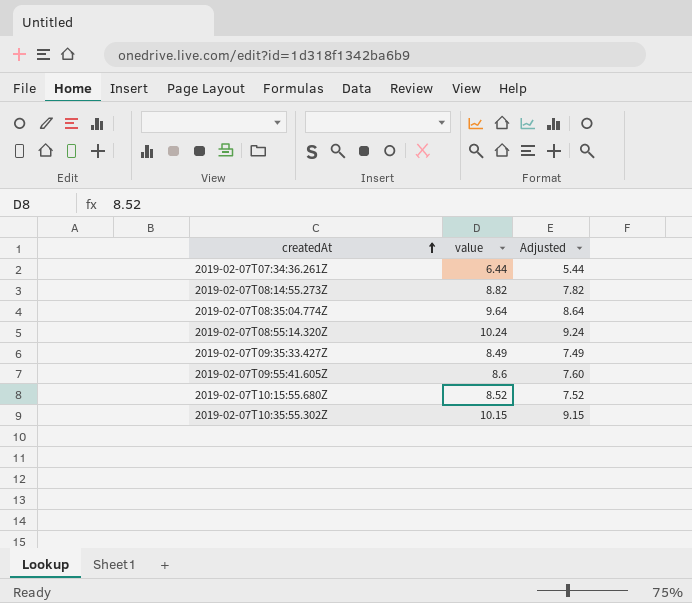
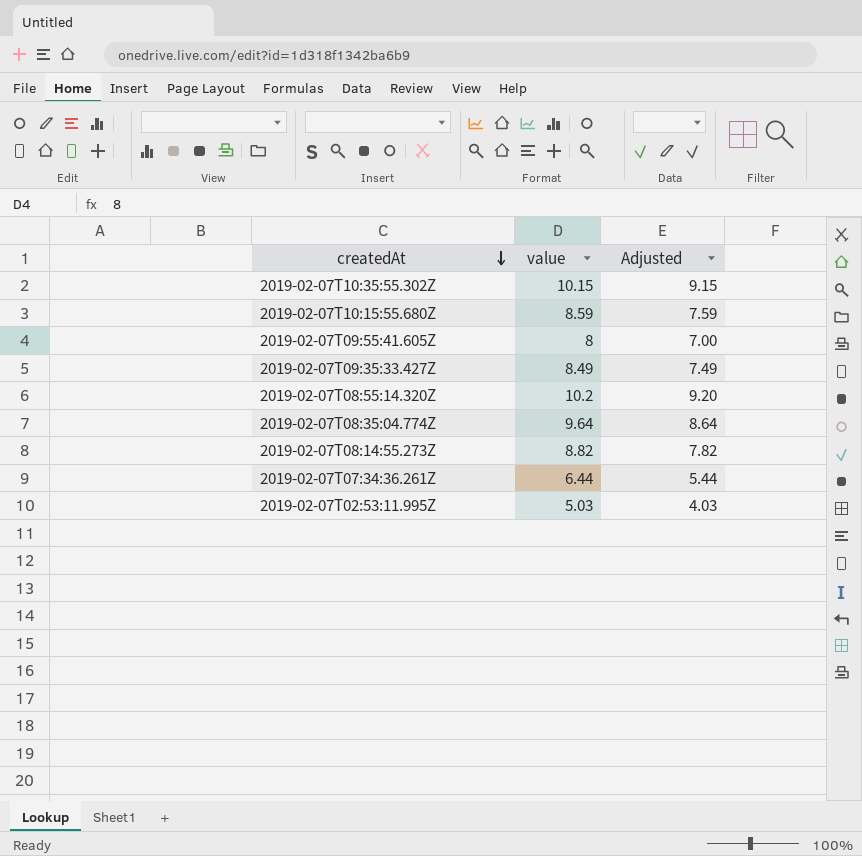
row order: createdAt ascending -> createdAt descending
2019-02-07T10:15:55.680Z | value: 8.52 -> 8.59
2019-02-07T10:15:55.680Z | Adjusted: 7.52 -> 7.59
2019-02-07T09:55:41.605Z | value: 8.6 -> 8
2019-02-07T09:55:41.605Z | Adjusted: 7.60 -> 7.00
2019-02-07T08:55:14.320Z | value: 10.24 -> 10.2
2019-02-07T08:55:14.320Z | Adjusted: 9.24 -> 9.20
row 2019-02-07T02:53:11.995Z: none -> 5.03 | 4.03

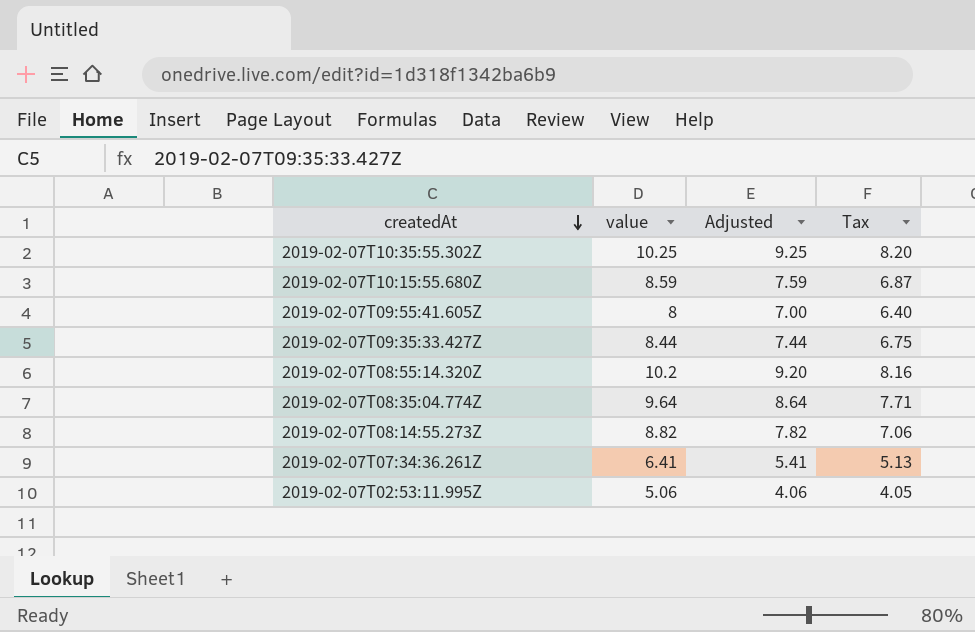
column Tax | formula: none -> [value] * 0.8
2019-02-07T10:35:55.302Z | value: 10.15 -> 10.25
2019-02-07T10:35:55.302Z | Adjusted: 9.15 -> 9.25
2019-02-07T09:35:33.427Z | value: 8.49 -> 8.44
2019-02-07T09:35:33.427Z | Adjusted: 7.49 -> 7.44
2019-02-07T07:34:36.261Z | value: 6.44 -> 6.41
2019-02-07T07:34:36.261Z | Adjusted: 5.44 -> 5.41
2019-02-07T02:53:11.995Z | value: 5.03 -> 5.06
2019-02-07T02:53:11.995Z | Adjusted: 4.03 -> 4.06

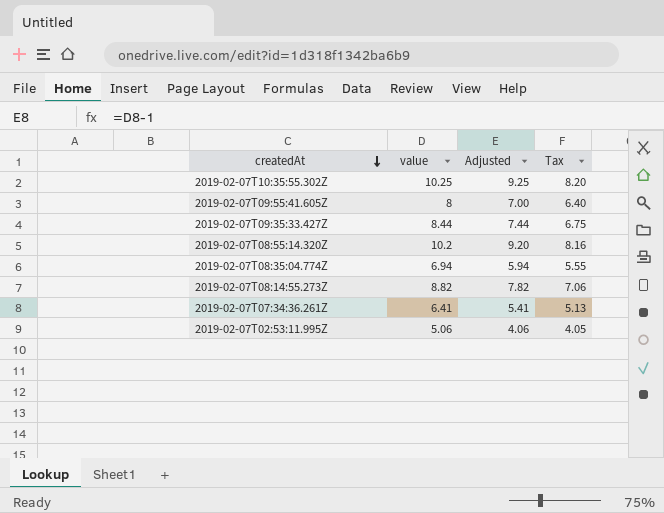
row 2019-02-07T10:15:55.680Z: 8.59 | 7.59 | 6.87 -> none
2019-02-07T08:35:04.774Z | value: 9.64 -> 6.94
2019-02-07T08:35:04.774Z | Adjusted: 8.64 -> 5.94
2019-02-07T08:35:04.774Z | Tax: 7.71 -> 5.55

